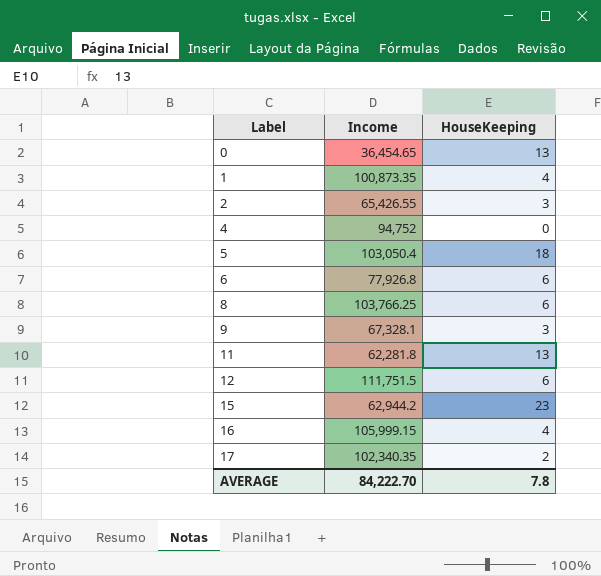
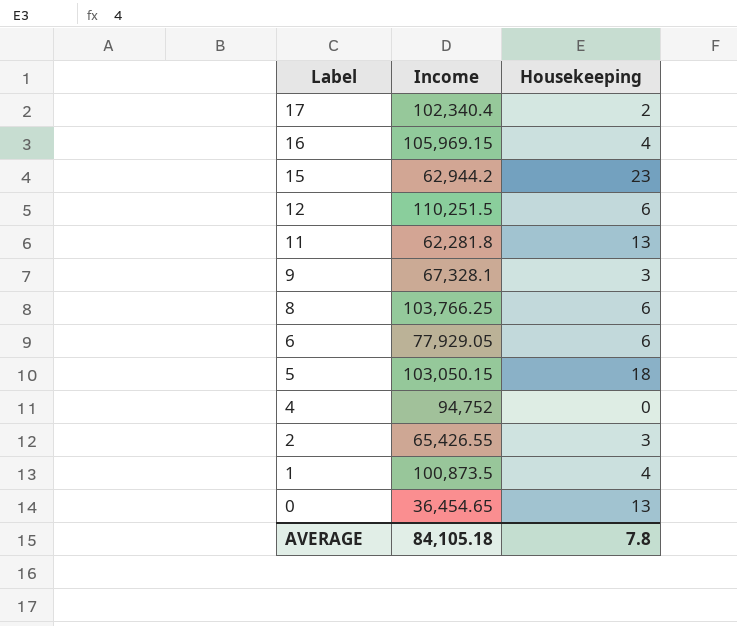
row order: Label ascending -> Label descending
column name: HouseKeeping -> Housekeeping
17 | Income: 102,340.35 -> 102,340.4
16 | Income: 105,999.15 -> 105,969.15
12 | Income: 111,751.5 -> 110,251.5
6 | Income: 77,926.8 -> 77,929.05
5 | Income: 103,050.4 -> 103,050.15
1 | Income: 100,873.35 -> 100,873.5
AVERAGE | Income: 84,222.70 -> 84,105.18

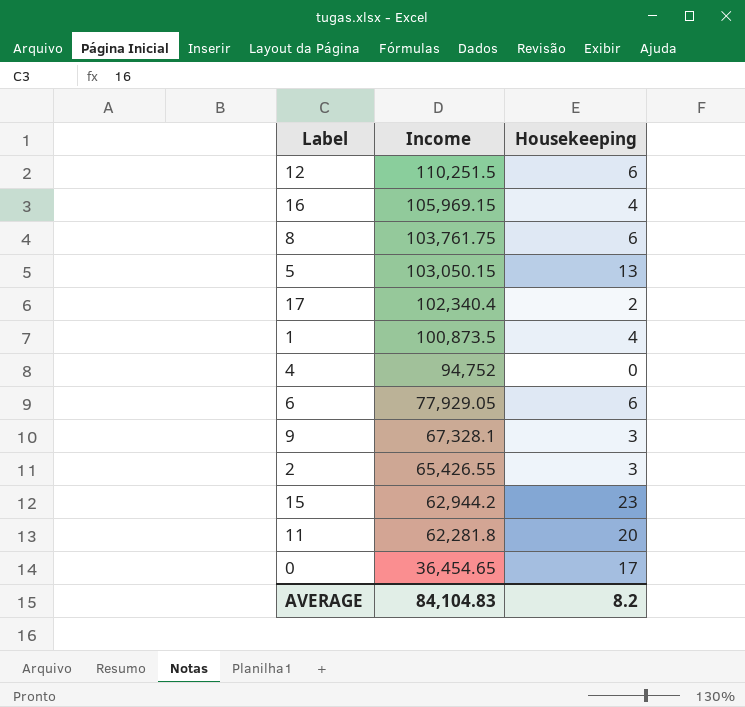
row order: Label descending -> Income descending
8 | Income: 103,766.25 -> 103,761.75
5 | Housekeeping: 18 -> 13
11 | Housekeeping: 13 -> 20
0 | Housekeeping: 13 -> 17
AVERAGE | Income: 84,105.18 -> 84,104.83
AVERAGE | Housekeeping: 7.8 -> 8.2

